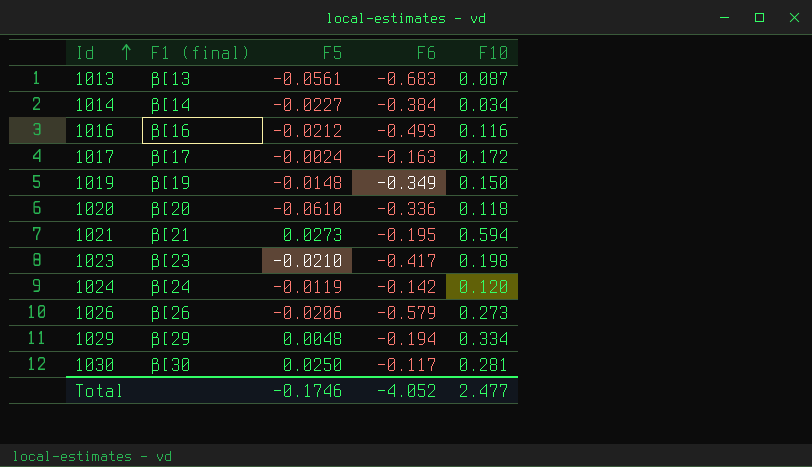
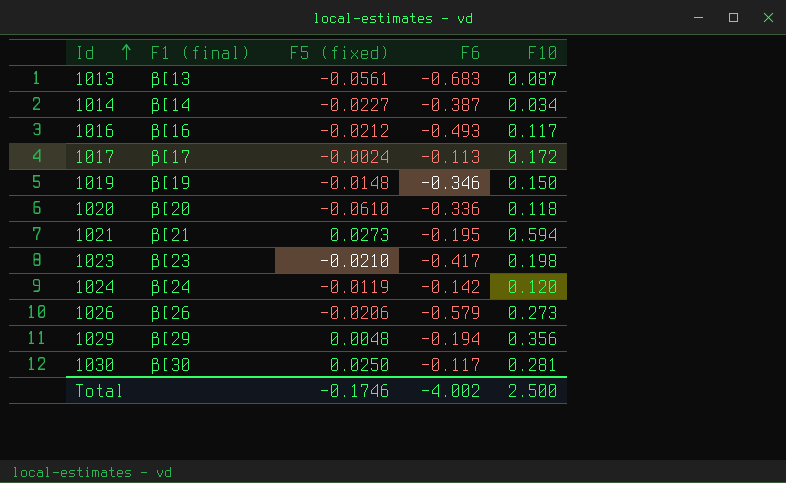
column name: F5 -> F5 (fixed)
1014 | F6: -0.384 -> -0.387
1016 | F10: 0.116 -> 0.117
1017 | F6: -0.163 -> -0.113
1019 | F6: -0.349 -> -0.346
1029 | F10: 0.334 -> 0.356
Total | F6: -4.052 -> -4.002
Total | F10: 2.477 -> 2.500

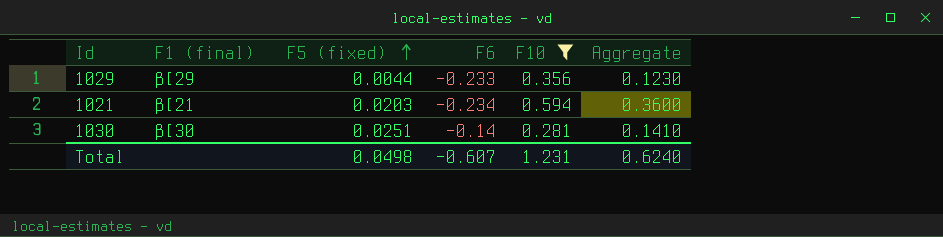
filter: none -> F10 >= 0.281
row order: Id ascending -> F5 (fixed) ascending
column Aggregate | formula: none -> [F6] + [F10]
1029 | F5 (fixed): 0.0048 -> 0.0044
1029 | F6: -0.194 -> -0.233
1021 | F5 (fixed): 0.0273 -> 0.0203
1021 | F6: -0.195 -> -0.234
1030 | F5 (fixed): 0.0250 -> 0.0251
1030 | F6: -0.117 -> -0.14
Total | F5 (fixed): -0.1746 -> 0.0498
Total | F6: -4.002 -> -0.607
Total | F10: 2.500 -> 1.231

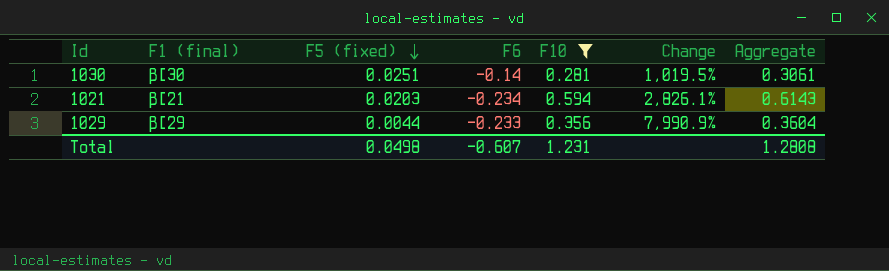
row order: F5 (fixed) ascending -> F5 (fixed) descending
column Change | formula: none -> ([F10] - [F5 (fixed)]) / [F5 (fixed)]
column Aggregate | formula: [F6] + [F10] -> [F5 (fixed)] + [F10]
Total | Aggregate: 0.6240 -> 1.2808

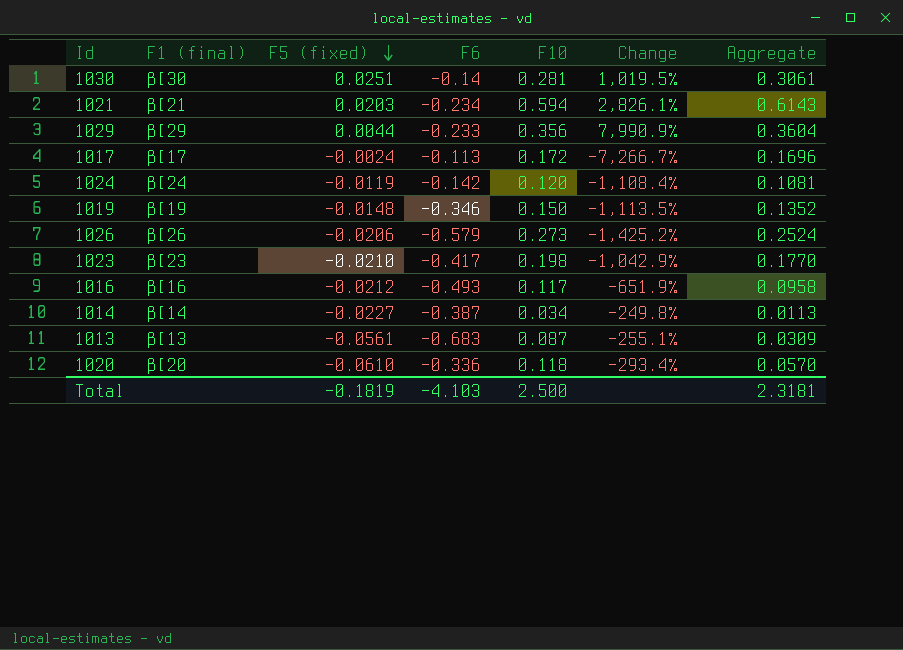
filter: F10 >= 0.281 -> none
Total | F5 (fixed): 0.0498 -> -0.1819
Total | F6: -0.607 -> -4.103
Total | F10: 1.231 -> 2.500
Total | Aggregate: 1.2808 -> 2.3181

